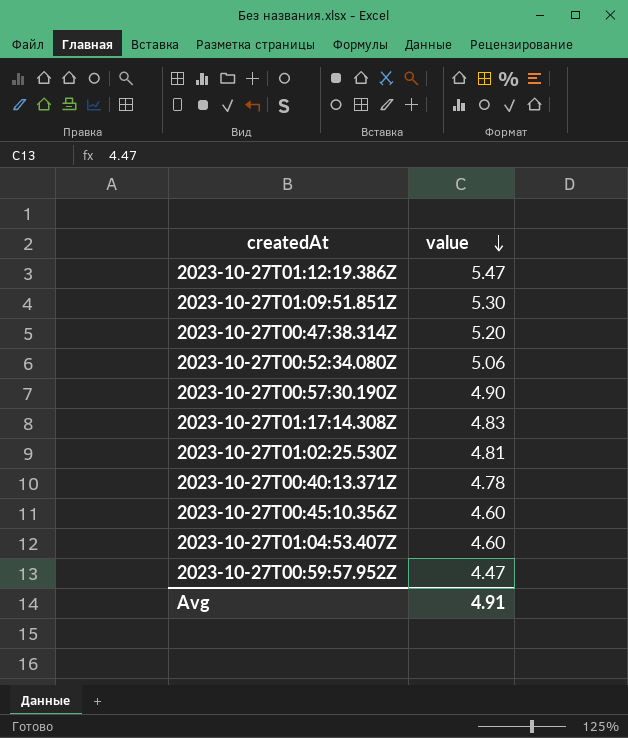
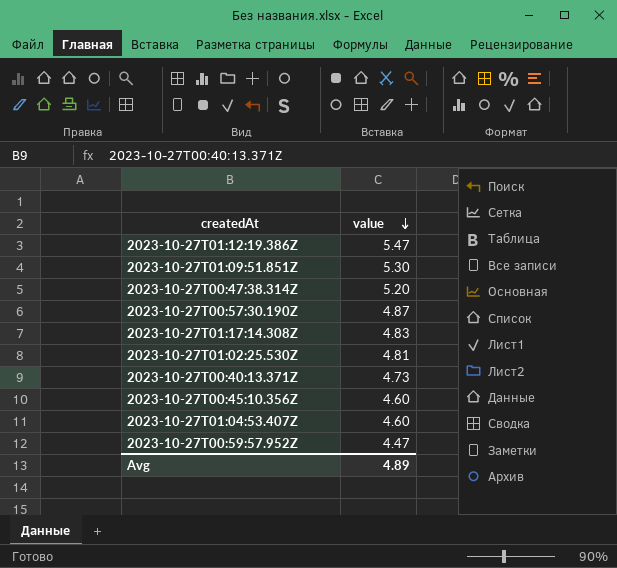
row 2023-10-27T00:52:34.080Z: 5.06 -> none
2023-10-27T00:57:30.190Z | value: 4.90 -> 4.87
2023-10-27T00:40:13.371Z | value: 4.78 -> 4.73
Avg | value: 4.91 -> 4.89

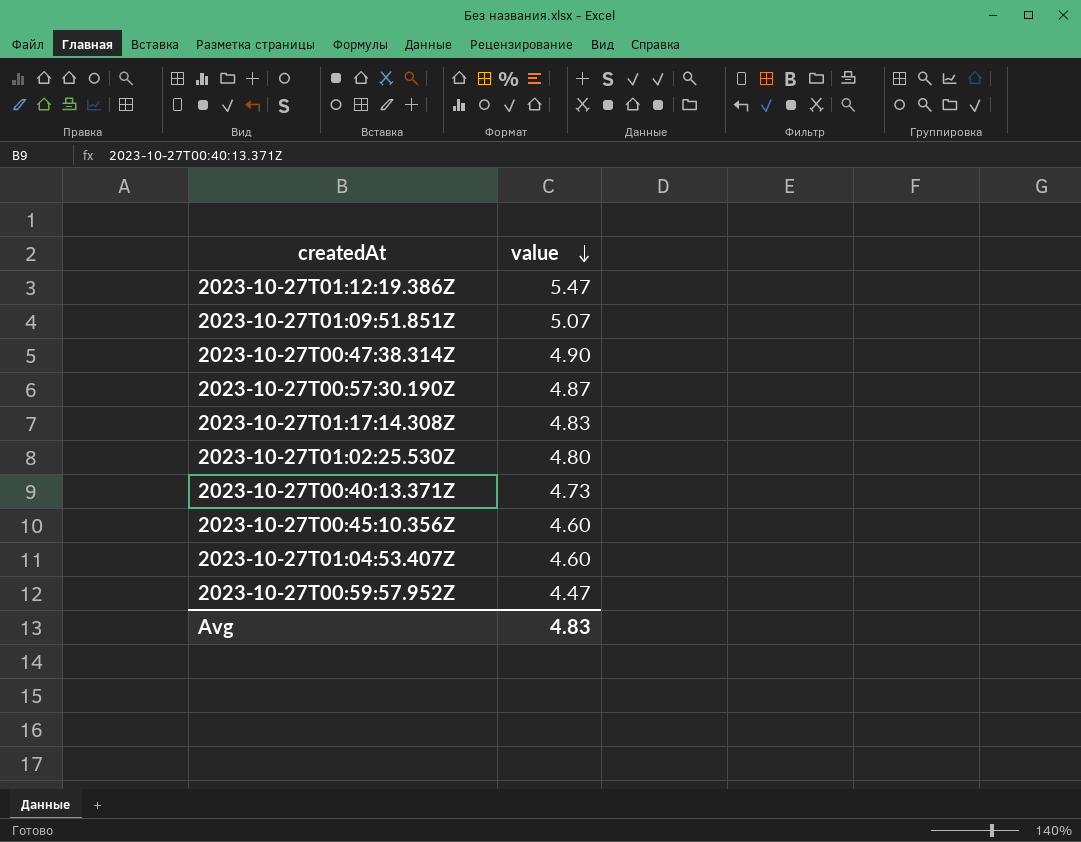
2023-10-27T01:09:51.851Z | value: 5.30 -> 5.07
2023-10-27T00:47:38.314Z | value: 5.20 -> 4.90
2023-10-27T01:02:25.530Z | value: 4.81 -> 4.80
Avg | value: 4.89 -> 4.83

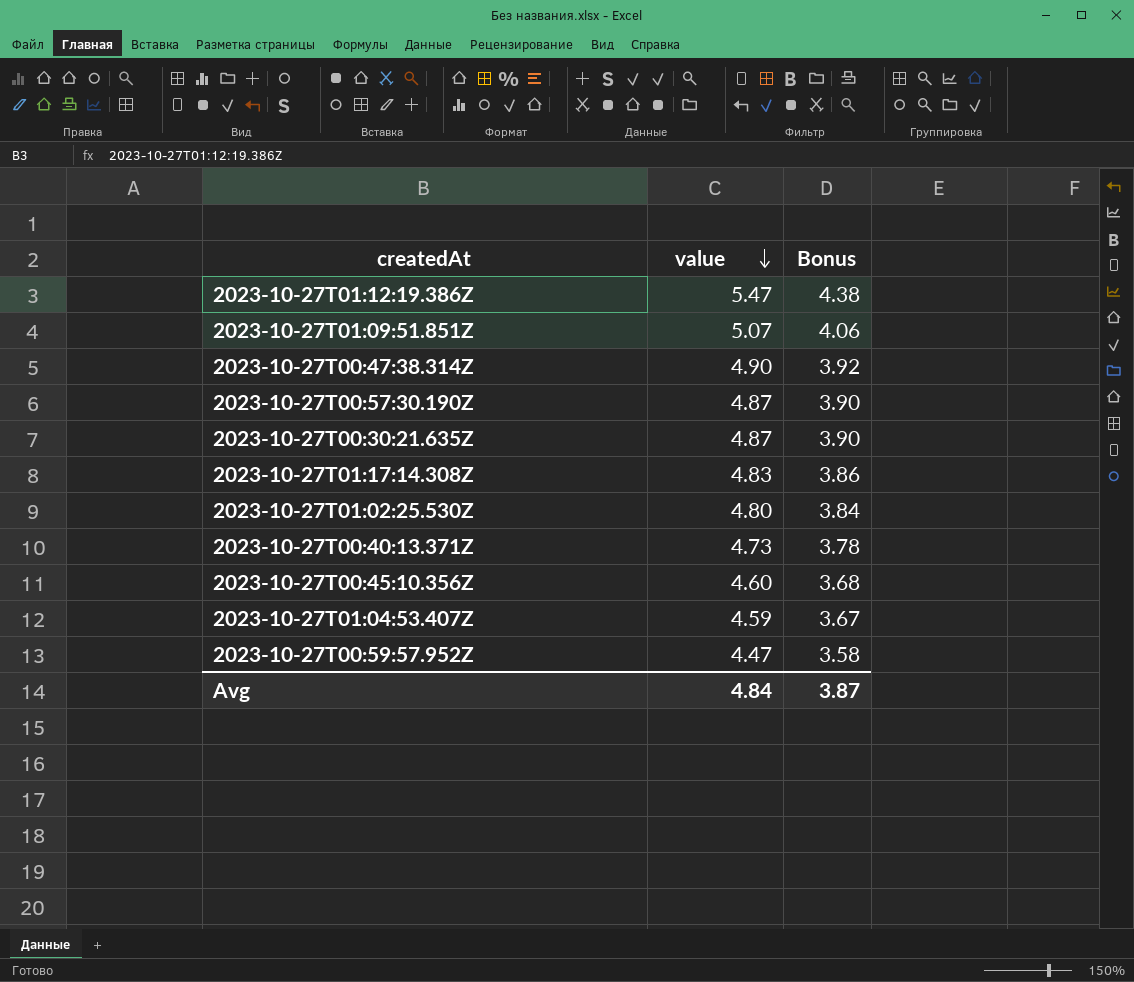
column Bonus | formula: none -> [value] * 0.8
row 2023-10-27T00:30:21.635Z: none -> 4.87 | 3.90
2023-10-27T01:04:53.407Z | value: 4.60 -> 4.59
Avg | value: 4.83 -> 4.84

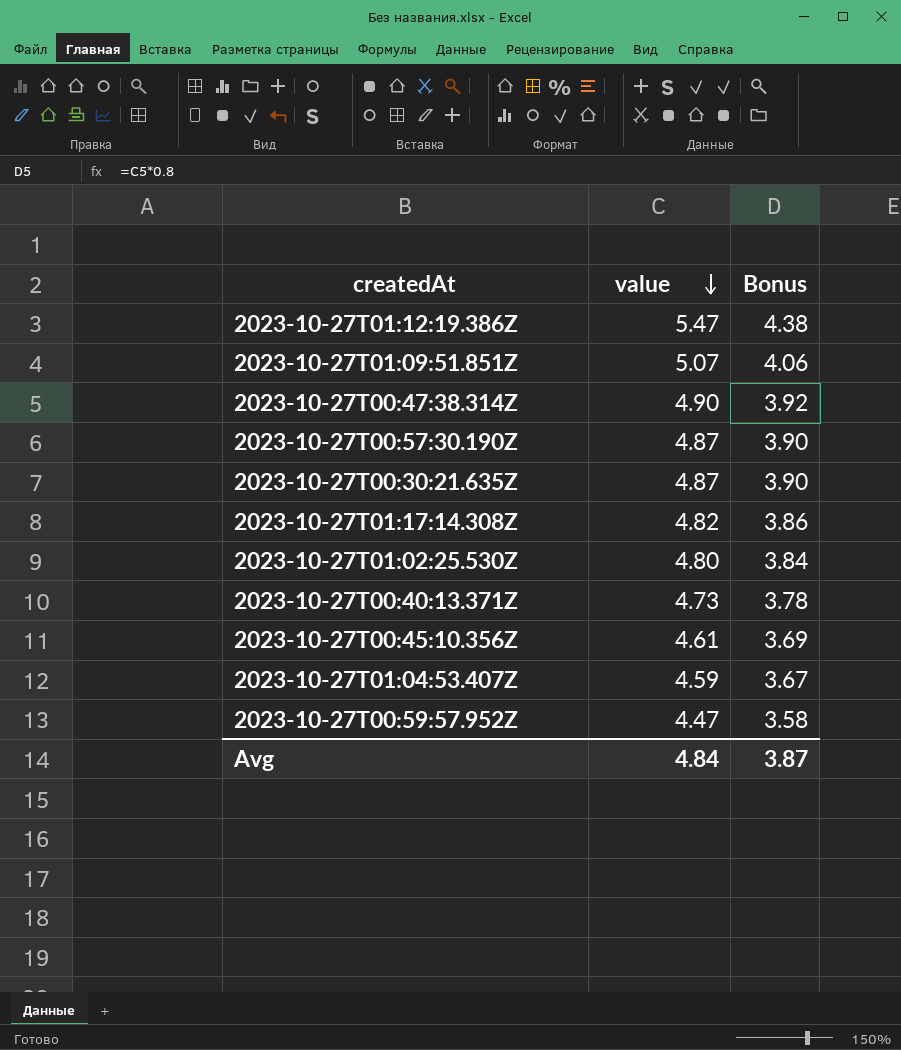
2023-10-27T01:17:14.308Z | value: 4.83 -> 4.82
2023-10-27T00:45:10.356Z | value: 4.60 -> 4.61
2023-10-27T00:45:10.356Z | Bonus: 3.68 -> 3.69

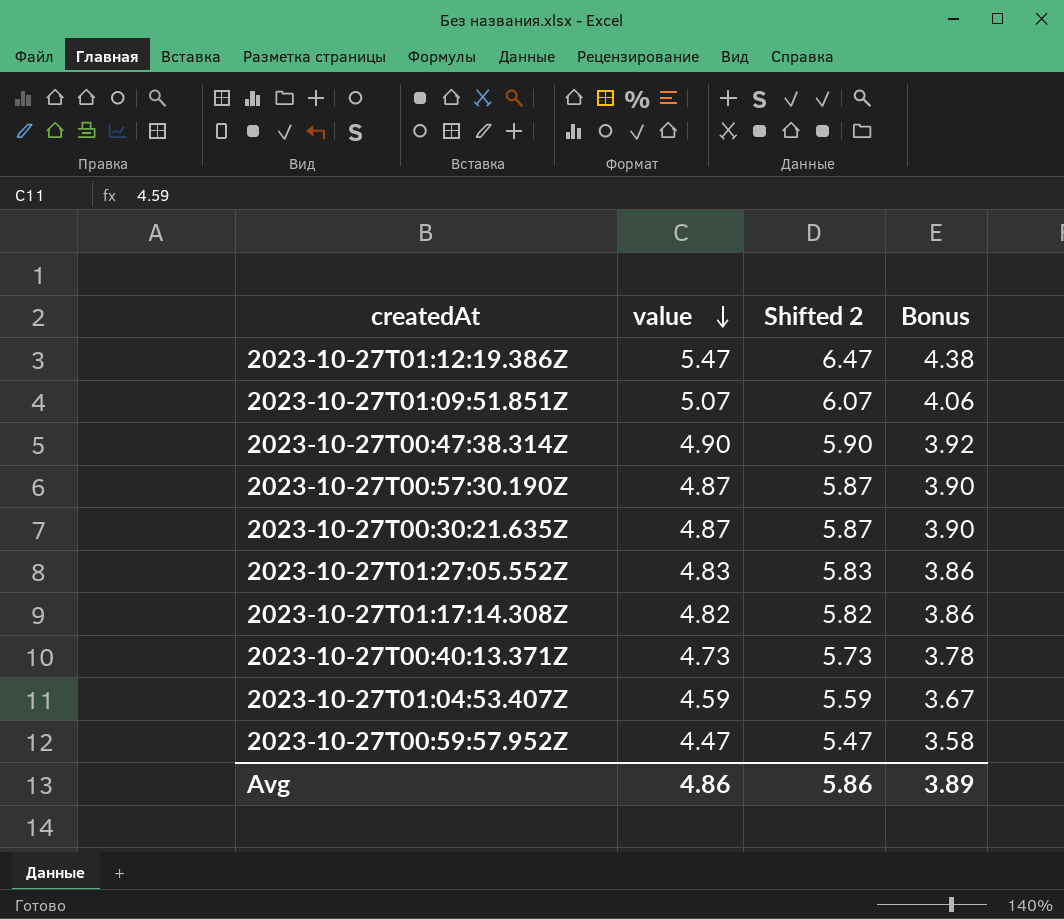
column Shifted 2 | formula: none -> [value] + 1
row 2023-10-27T01:02:25.530Z: 4.80 | 3.84 -> none
row 2023-10-27T00:45:10.356Z: 4.61 | 3.69 -> none
row 2023-10-27T01:27:05.552Z: none -> 4.83 | 5.83 | 3.86
Avg | value: 4.84 -> 4.86
Avg | Bonus: 3.87 -> 3.89

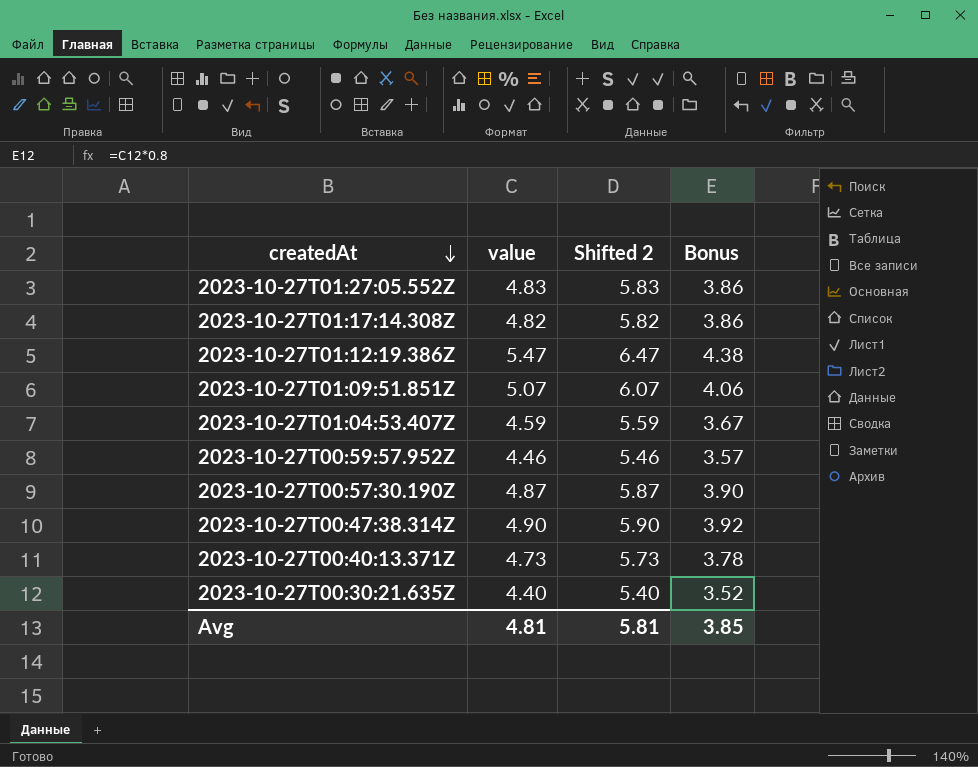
row order: value descending -> createdAt descending
2023-10-27T00:59:57.952Z | value: 4.47 -> 4.46
2023-10-27T00:59:57.952Z | Shifted 2: 5.47 -> 5.46
2023-10-27T00:59:57.952Z | Bonus: 3.58 -> 3.57
2023-10-27T00:30:21.635Z | value: 4.87 -> 4.40
2023-10-27T00:30:21.635Z | Shifted 2: 5.87 -> 5.40
2023-10-27T00:30:21.635Z | Bonus: 3.90 -> 3.52
Avg | value: 4.86 -> 4.81
Avg | Shifted 2: 5.86 -> 5.81
Avg | Bonus: 3.89 -> 3.85

